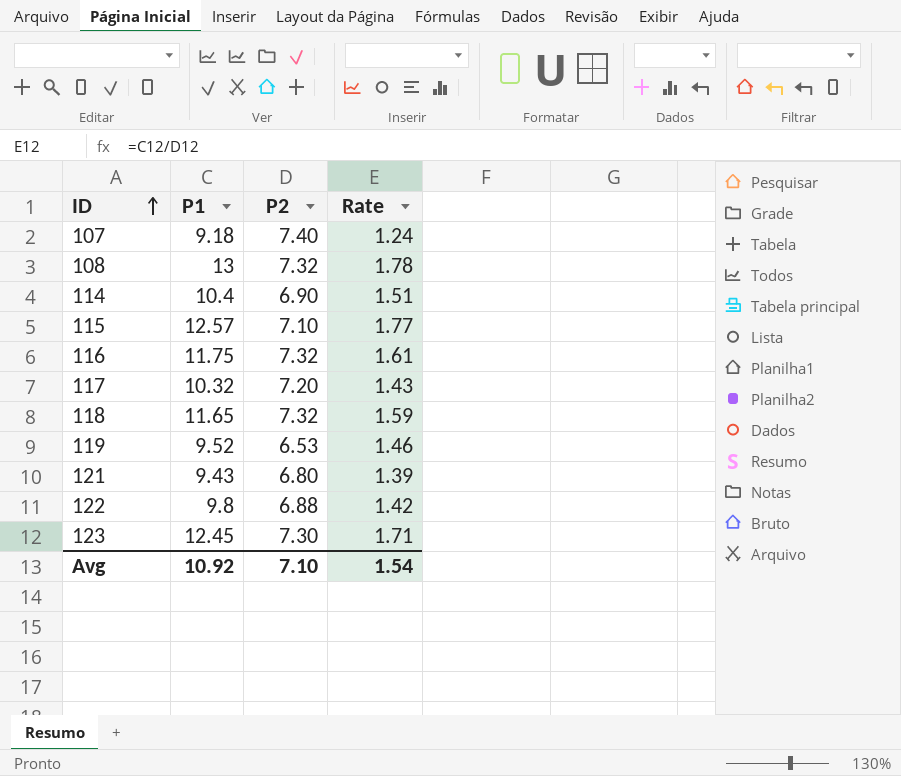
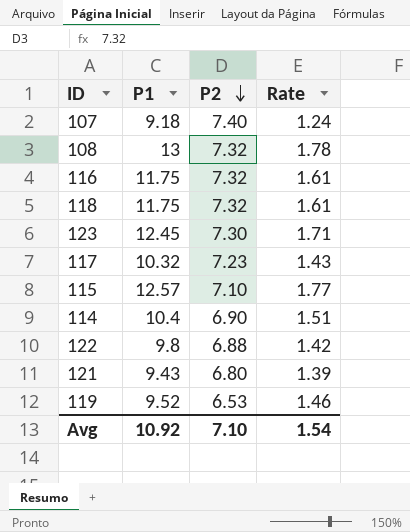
row order: ID ascending -> P2 descending
118 | P1: 11.65 -> 11.75
118 | Rate: 1.59 -> 1.61
117 | P2: 7.20 -> 7.23

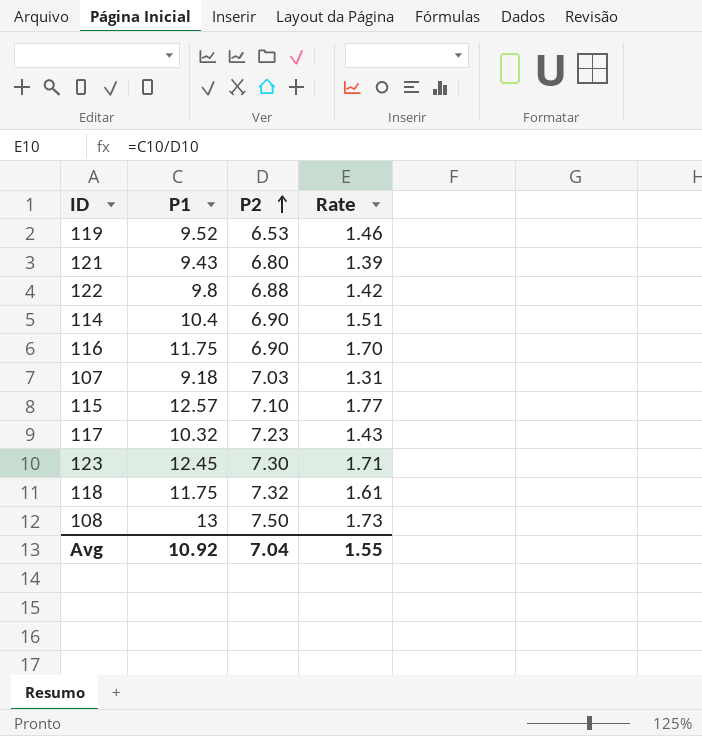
row order: P2 descending -> P2 ascending
116 | P2: 7.32 -> 6.90
116 | Rate: 1.61 -> 1.70
107 | P2: 7.40 -> 7.03
107 | Rate: 1.24 -> 1.31
108 | P2: 7.32 -> 7.50
108 | Rate: 1.78 -> 1.73
Avg | P2: 7.10 -> 7.04
Avg | Rate: 1.54 -> 1.55

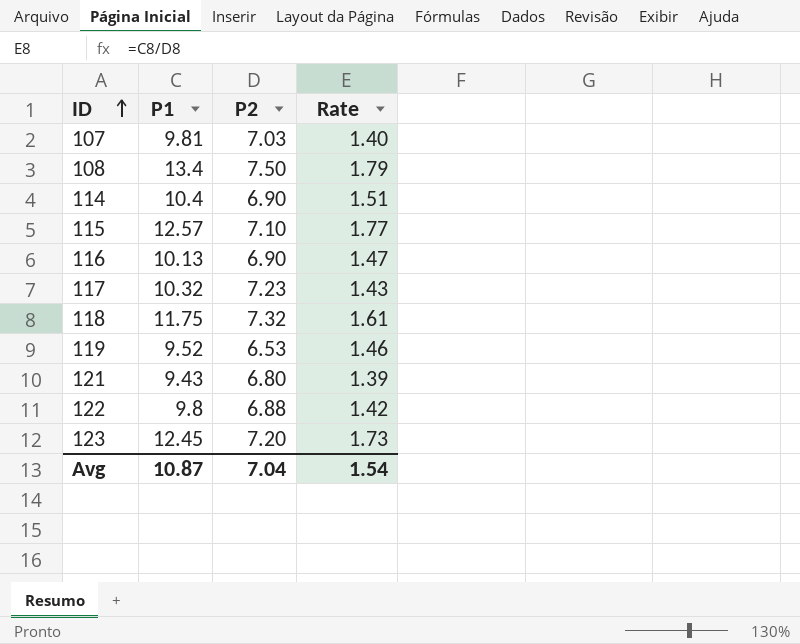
row order: P2 ascending -> ID ascending
107 | P1: 9.18 -> 9.81
107 | Rate: 1.31 -> 1.40
108 | P1: 13 -> 13.4
108 | Rate: 1.73 -> 1.79
116 | P1: 11.75 -> 10.13
116 | Rate: 1.70 -> 1.47
123 | P2: 7.30 -> 7.20
123 | Rate: 1.71 -> 1.73
Avg | P1: 10.92 -> 10.87
Avg | Rate: 1.55 -> 1.54

